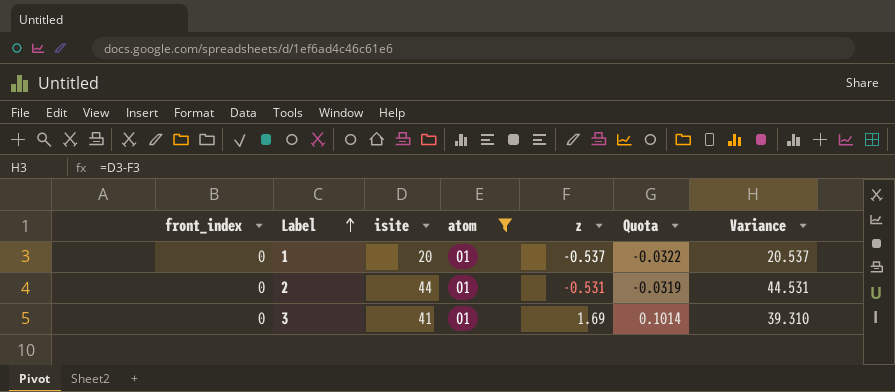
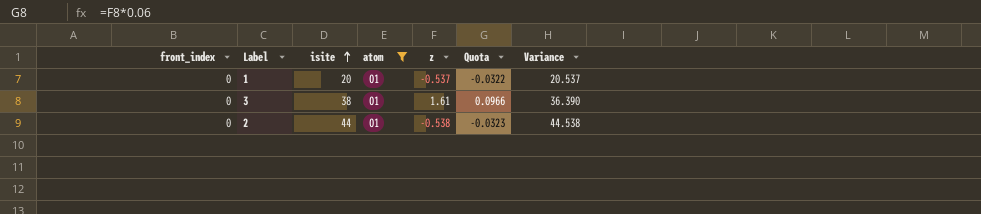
row order: Label ascending -> isite ascending
3 | isite: 41 -> 38
3 | z: 1.69 -> 1.61
3 | Quota: 0.1014 -> 0.0966
3 | Variance: 39.310 -> 36.390
2 | z: -0.531 -> -0.538
2 | Quota: -0.0319 -> -0.0323
2 | Variance: 44.531 -> 44.538

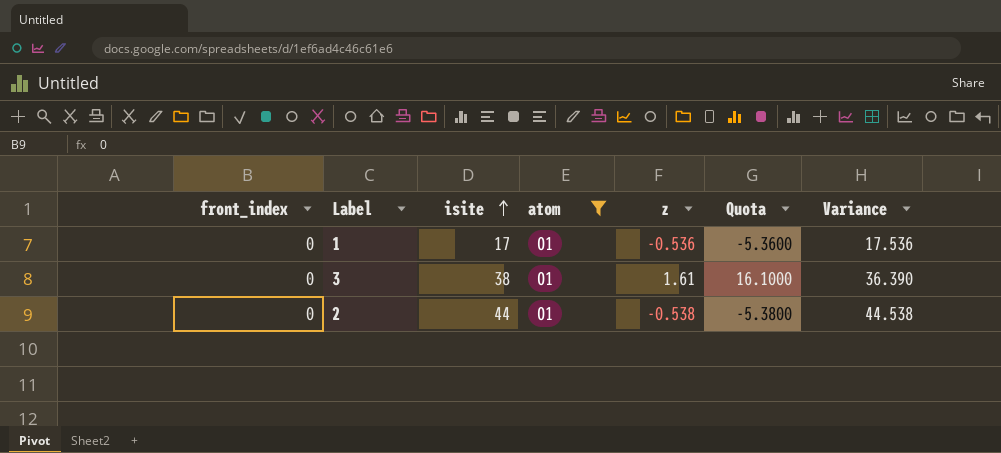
column Quota | formula: [z] * 0.06 -> [z] * 10
1 | isite: 20 -> 17
1 | z: -0.537 -> -0.536
1 | Variance: 20.537 -> 17.536

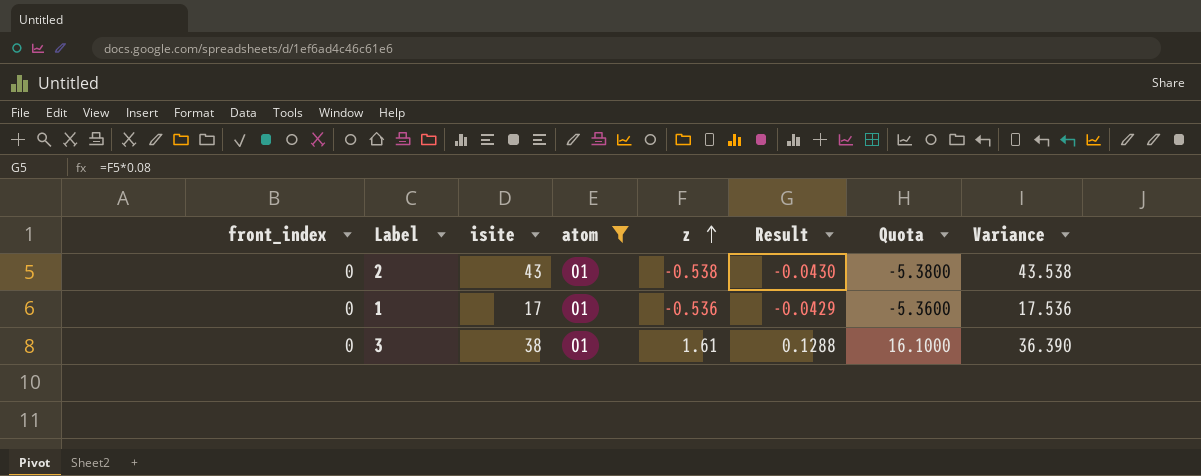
row order: isite ascending -> z ascending
column Result | formula: none -> [z] * 0.08
2 | isite: 44 -> 43
2 | Variance: 44.538 -> 43.538

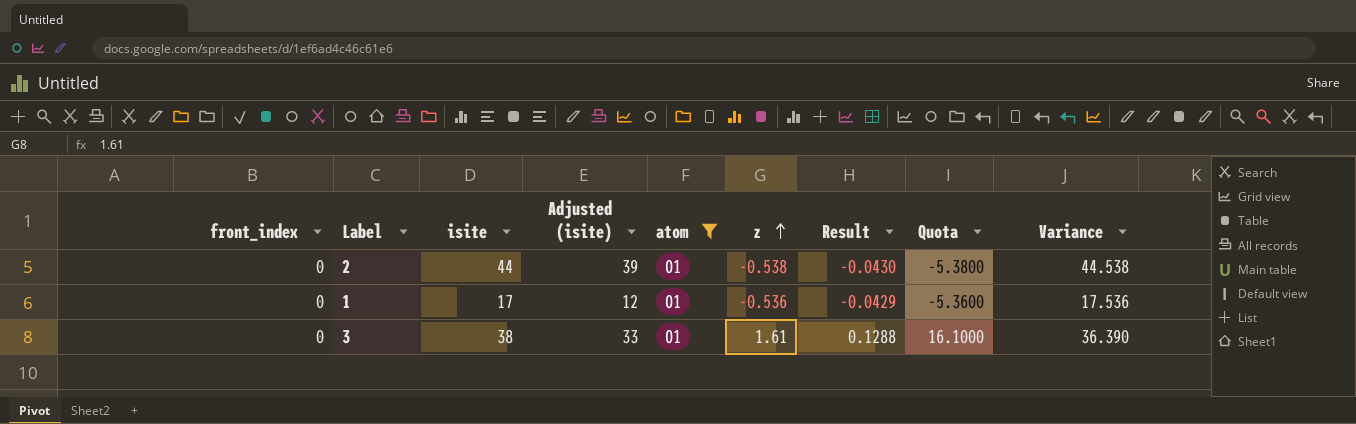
column Adjusted (isite) | formula: none -> [isite] - 5
2 | isite: 43 -> 44
2 | Variance: 43.538 -> 44.538

